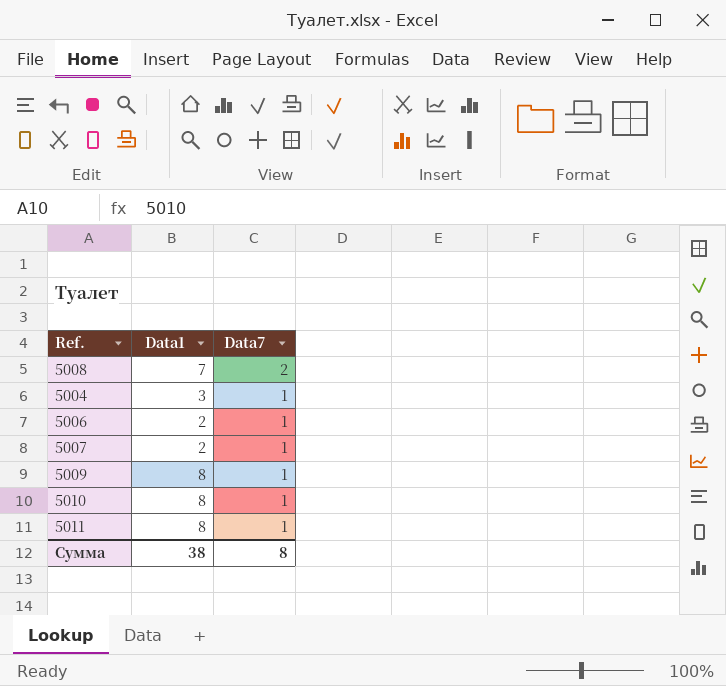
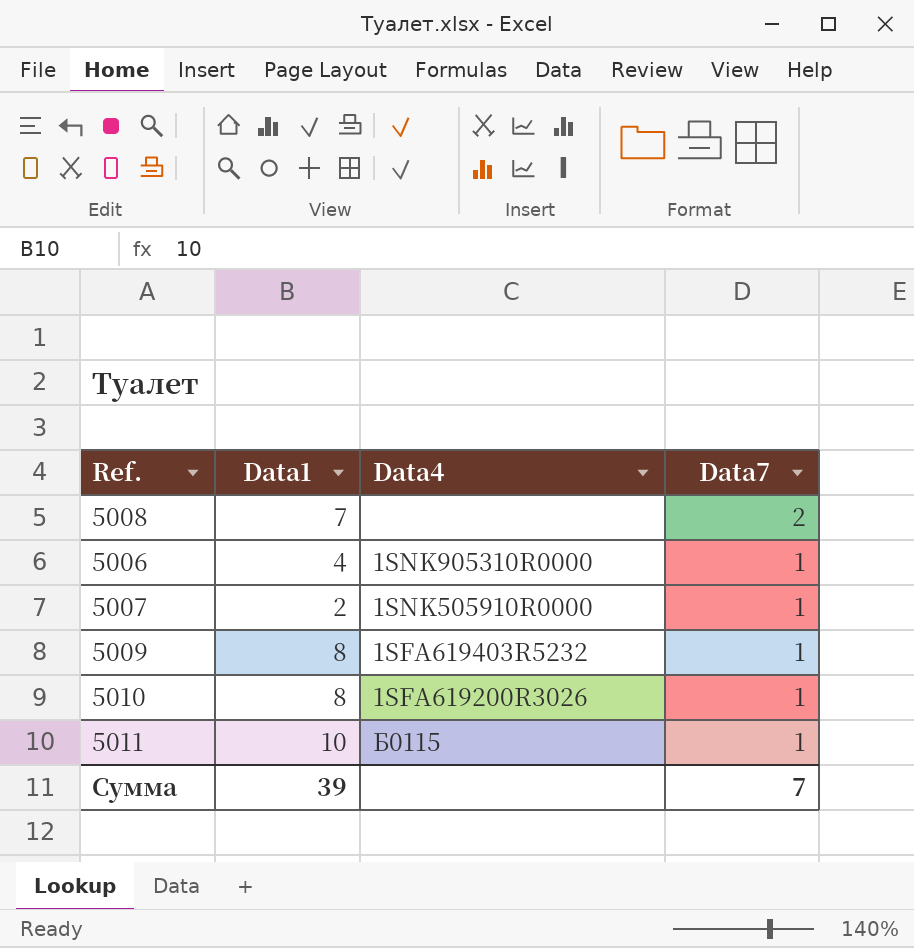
column Data4 | position: none -> 3
row 5004: 3 | 1 -> none
5006 | Data1: 2 -> 4
5011 | Data1: 8 -> 10
Сумма | Data1: 38 -> 39
Сумма | Data7: 8 -> 7

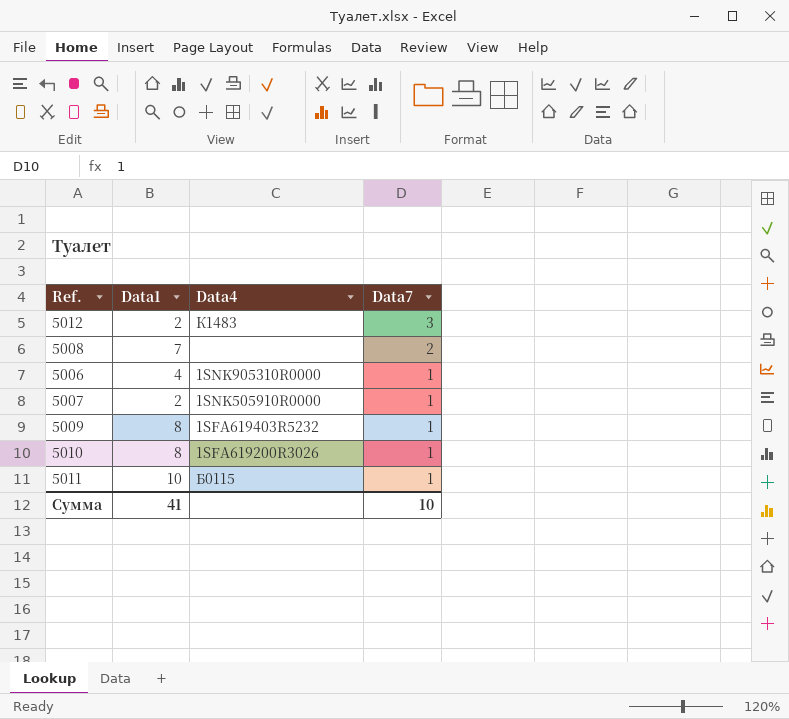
row 5012: none -> 2 | К1483 | 3
Сумма | Data1: 39 -> 41
Сумма | Data7: 7 -> 10

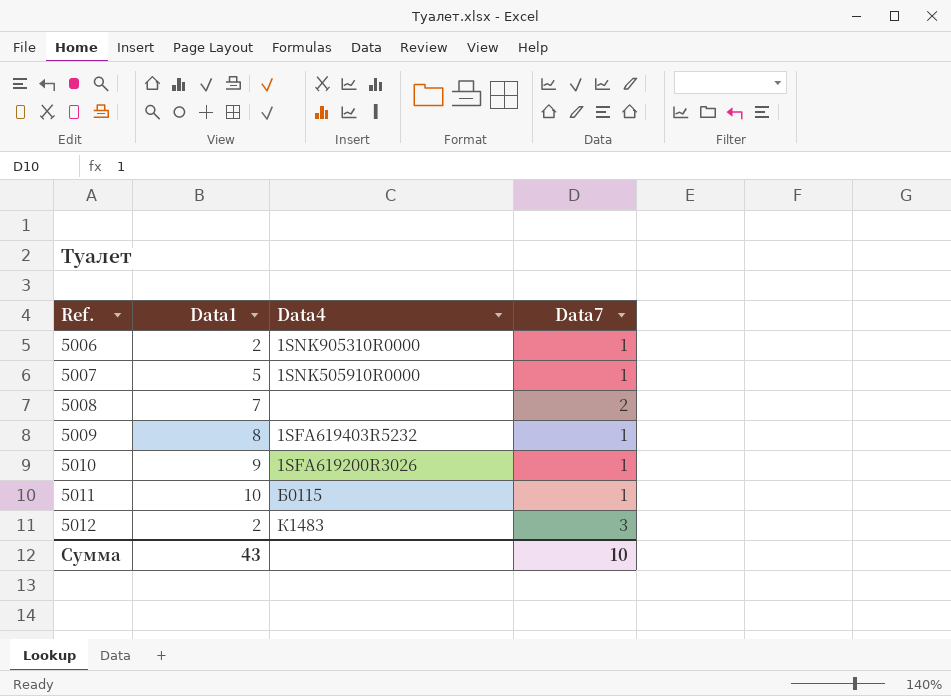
row order: Data7 descending -> Ref. ascending
5006 | Data1: 4 -> 2
5007 | Data1: 2 -> 5
5010 | Data1: 8 -> 9
Сумма | Data1: 41 -> 43

